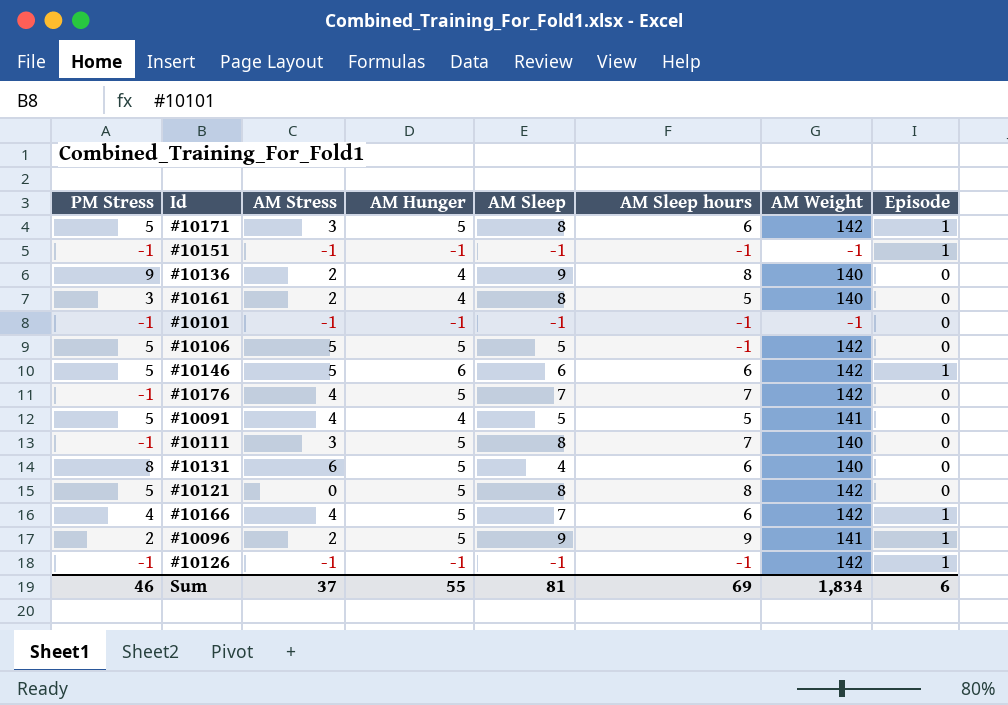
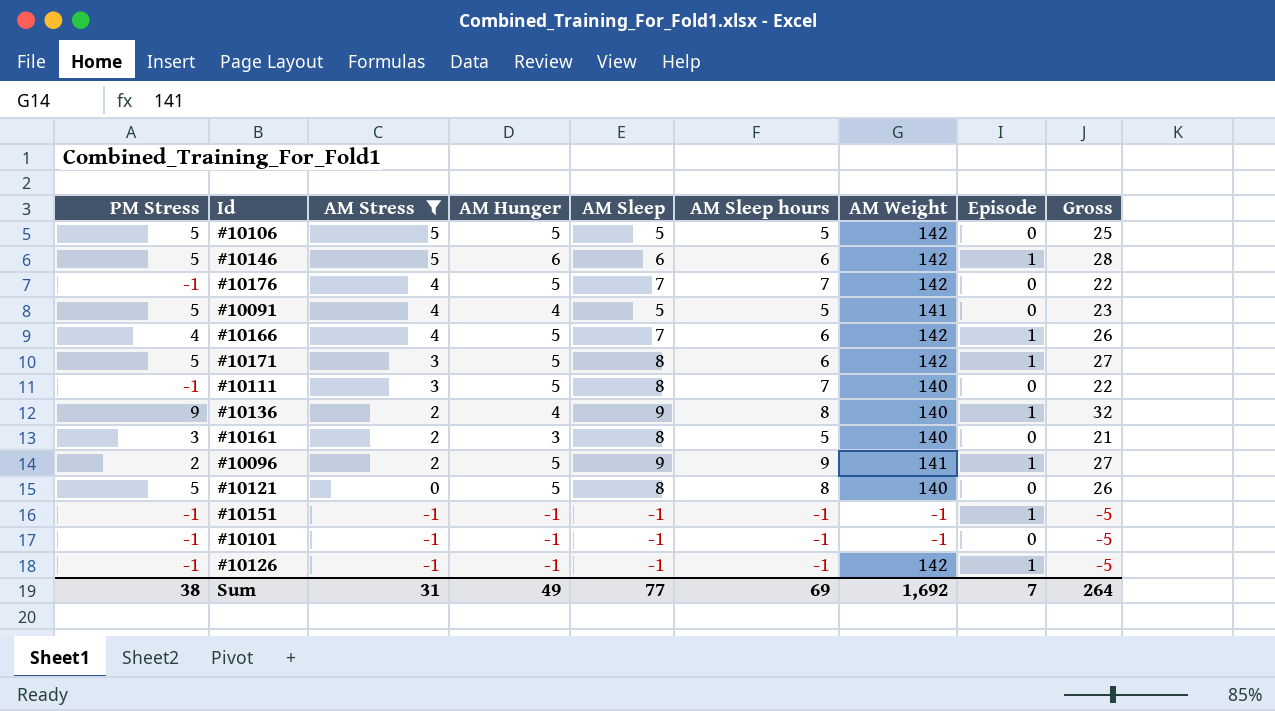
filter: none -> AM Stress != 6
row order: none -> AM Stress descending
column Gross | formula: none -> [PM Stress] + [AM Stress] + [AM Hunger] + [AM Sleep] + [AM Sleep hours]
#10106 | AM Sleep hours: -1 -> 5
#10136 | Episode: 0 -> 1
#10161 | AM Hunger: 4 -> 3
#10121 | AM Weight: 142 -> 140
Sum | PM Stress: 46 -> 38
Sum | AM Stress: 37 -> 31
Sum | AM Hunger: 55 -> 49
Sum | AM Sleep: 81 -> 77
Sum | AM Weight: 1,834 -> 1,692
Sum | Episode: 6 -> 7

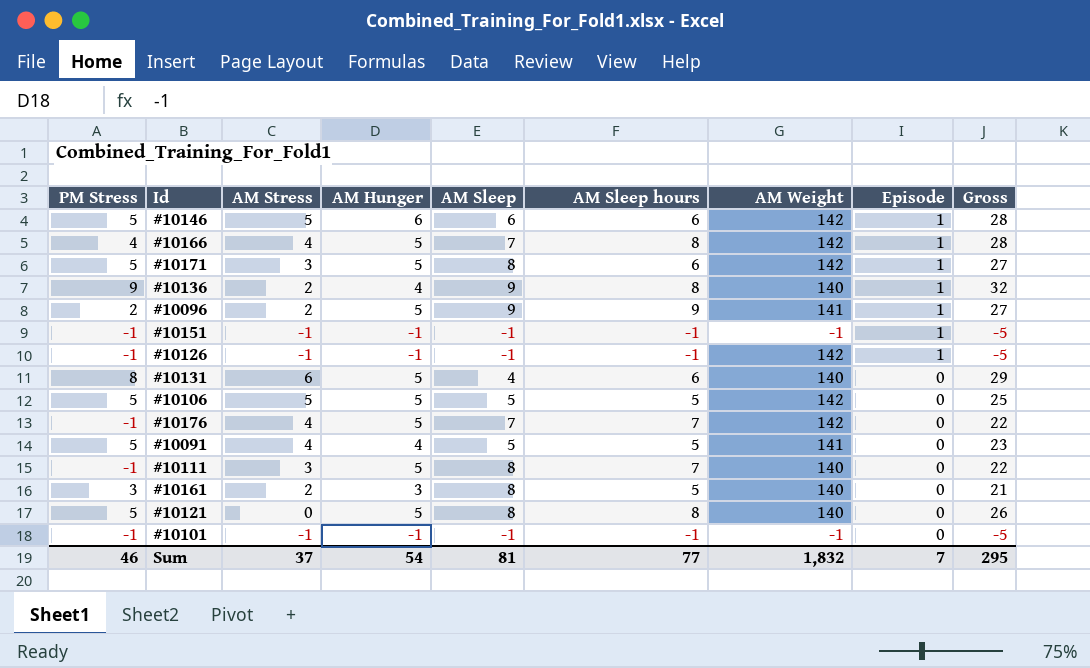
filter: AM Stress != 6 -> none
row order: AM Stress descending -> Episode descending
#10166 | AM Sleep hours: 6 -> 8
#10166 | Gross: 26 -> 28
Sum | PM Stress: 38 -> 46
Sum | AM Stress: 31 -> 37
Sum | AM Hunger: 49 -> 54
Sum | AM Sleep: 77 -> 81
Sum | AM Sleep hours: 69 -> 77
Sum | AM Weight: 1,692 -> 1,832
Sum | Gross: 264 -> 295

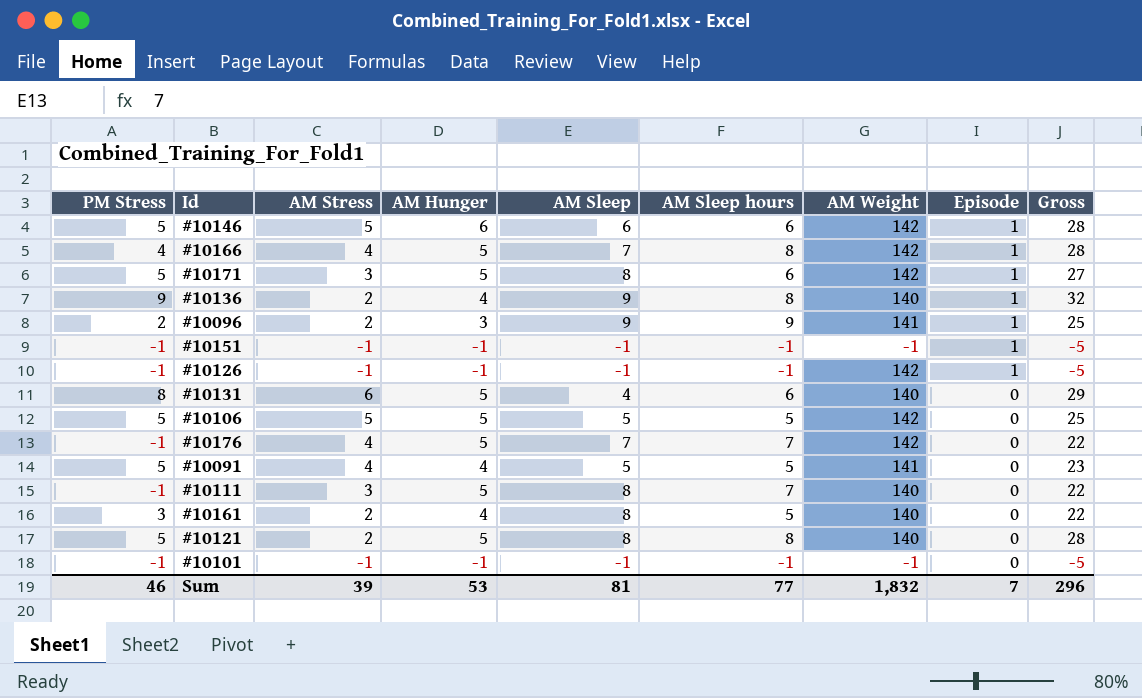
#10096 | AM Hunger: 5 -> 3
#10096 | Gross: 27 -> 25
#10161 | AM Hunger: 3 -> 4
#10161 | Gross: 21 -> 22
#10121 | AM Stress: 0 -> 2
#10121 | Gross: 26 -> 28
Sum | AM Stress: 37 -> 39
Sum | AM Hunger: 54 -> 53
Sum | Gross: 295 -> 296

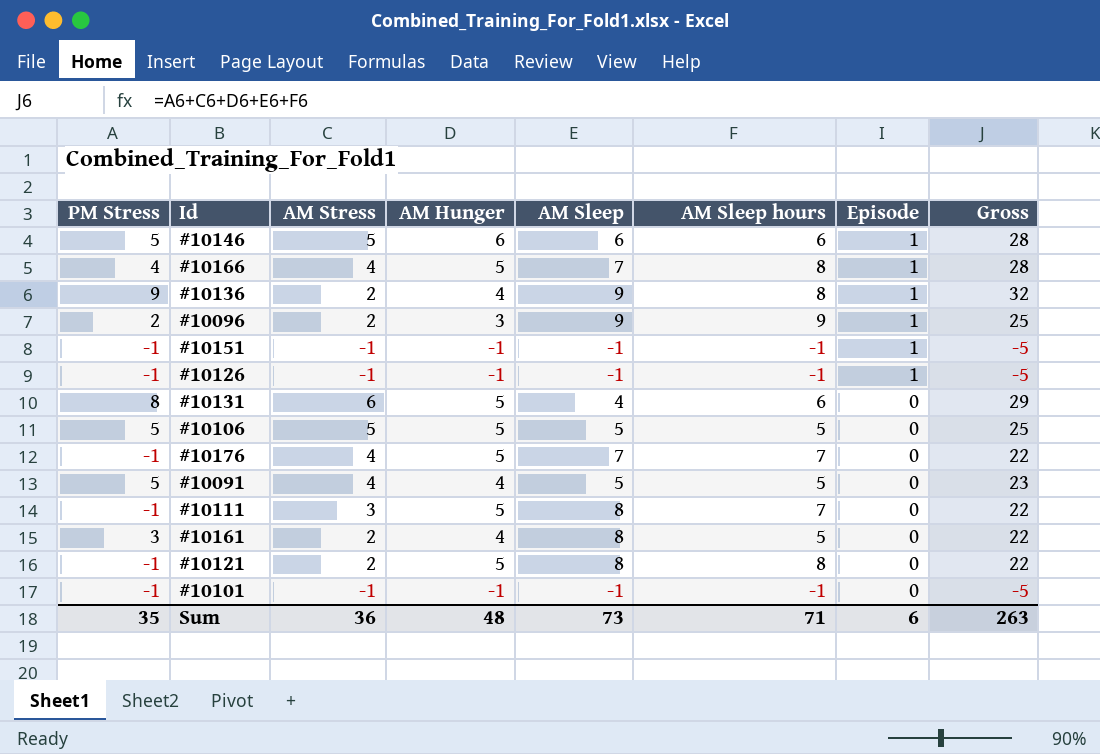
column AM Weight | position: 7 -> none
row #10171: 5 | 3 | 5 | 8 | 6 | 142 | 1 | 27 -> none
#10121 | PM Stress: 5 -> -1
#10121 | Gross: 28 -> 22
Sum | PM Stress: 46 -> 35
Sum | AM Stress: 39 -> 36
Sum | AM Hunger: 53 -> 48
Sum | AM Sleep: 81 -> 73
Sum | AM Sleep hours: 77 -> 71
Sum | Episode: 7 -> 6
Sum | Gross: 296 -> 263

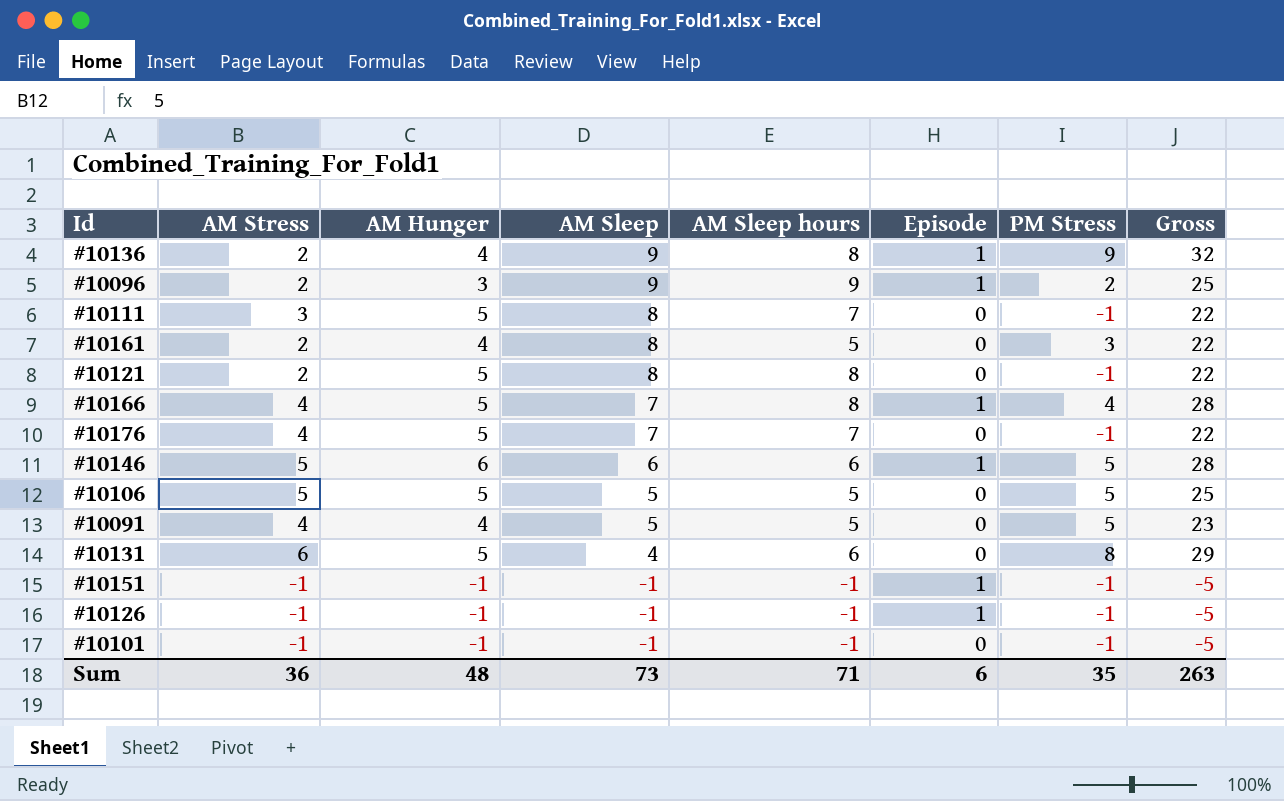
row order: Episode descending -> AM Sleep descending
column PM Stress | position: 1 -> 7

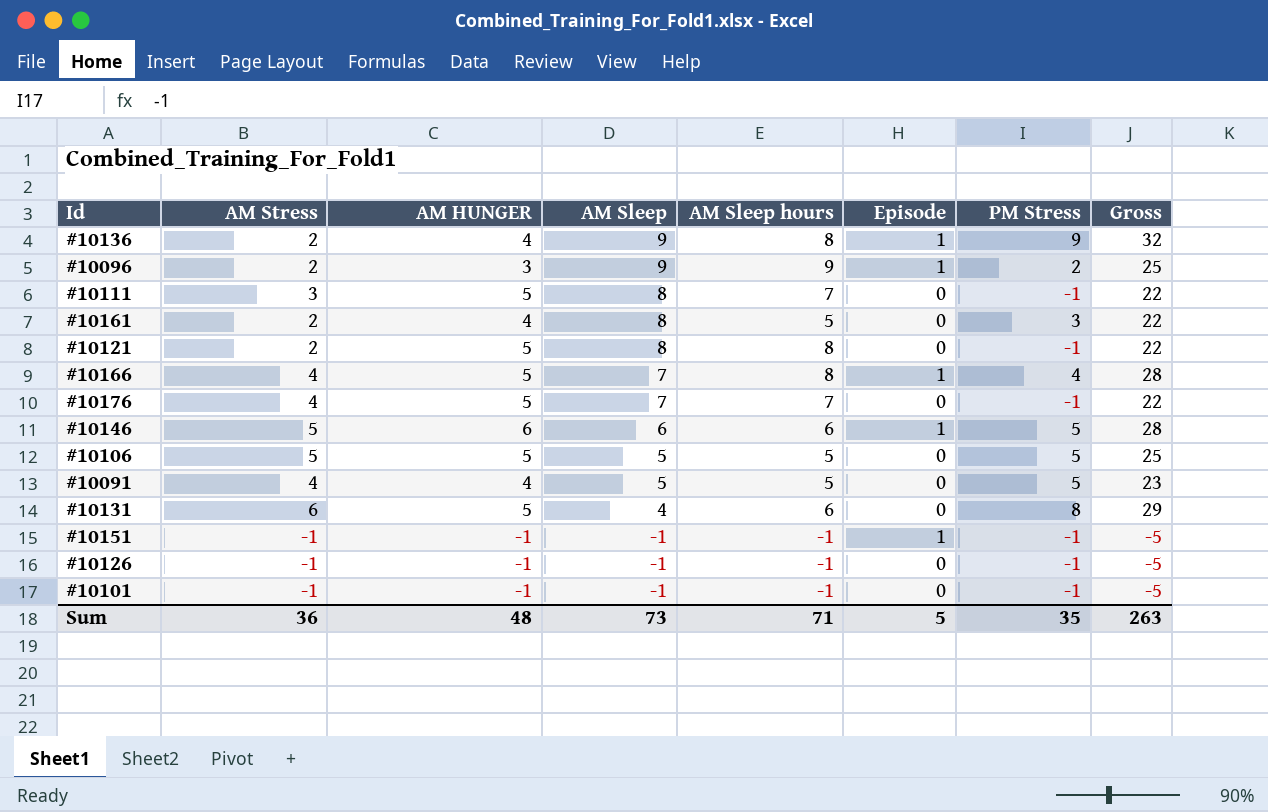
column name: AM Hunger -> AM HUNGER
#10126 | Episode: 1 -> 0
Sum | Episode: 6 -> 5

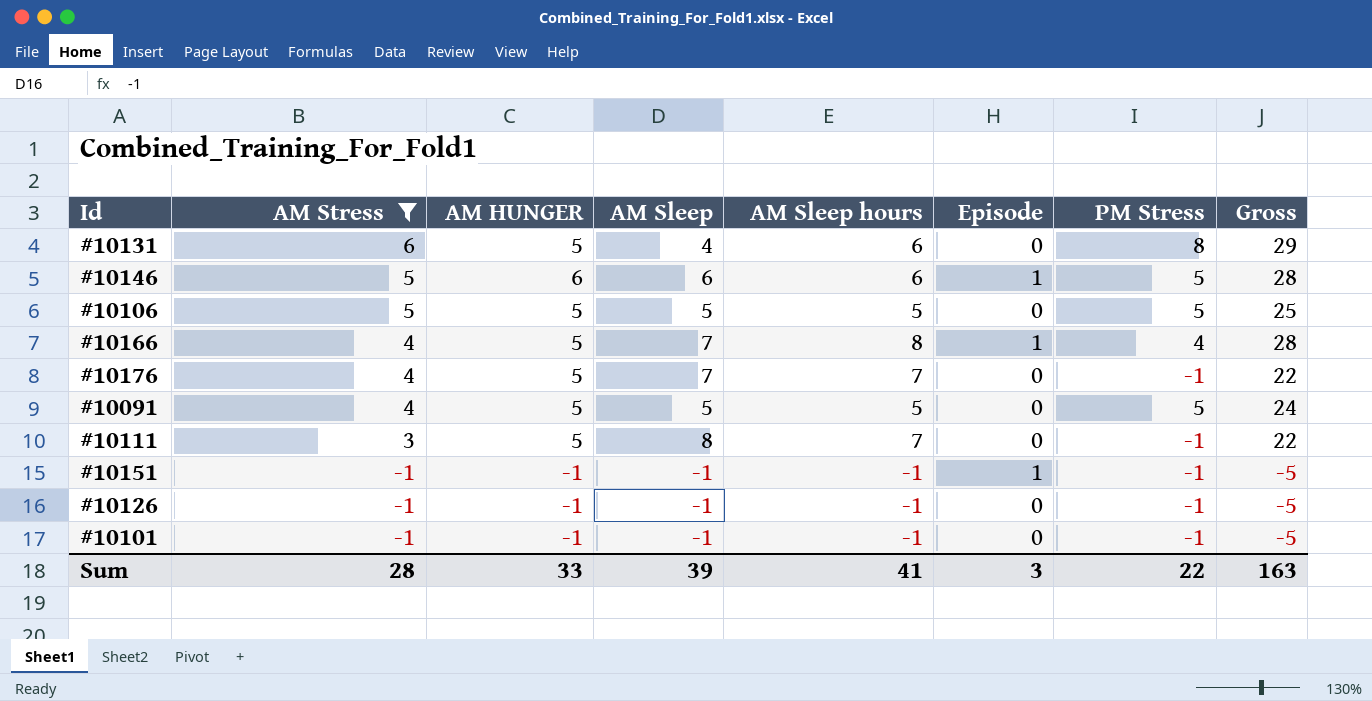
filter: none -> AM Stress != 2
row order: AM Sleep descending -> AM Stress descending
#10091 | AM HUNGER: 4 -> 5
#10091 | Gross: 23 -> 24
Sum | AM Stress: 36 -> 28
Sum | AM HUNGER: 48 -> 33
Sum | AM Sleep: 73 -> 39
Sum | AM Sleep hours: 71 -> 41
Sum | Episode: 5 -> 3
Sum | PM Stress: 35 -> 22
Sum | Gross: 263 -> 163

